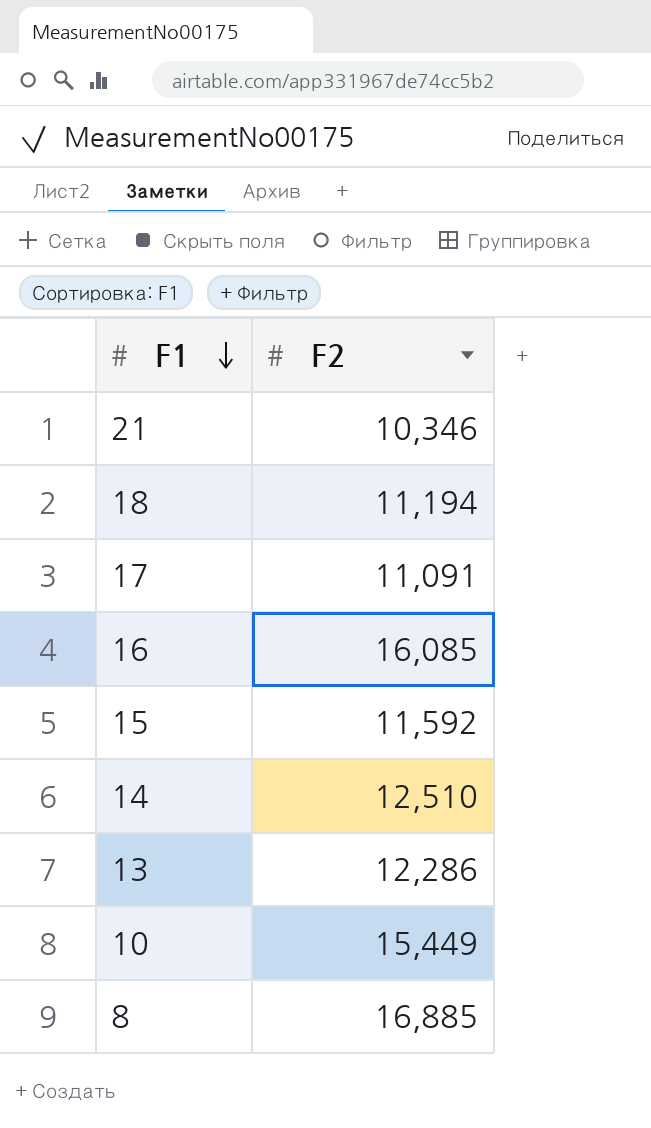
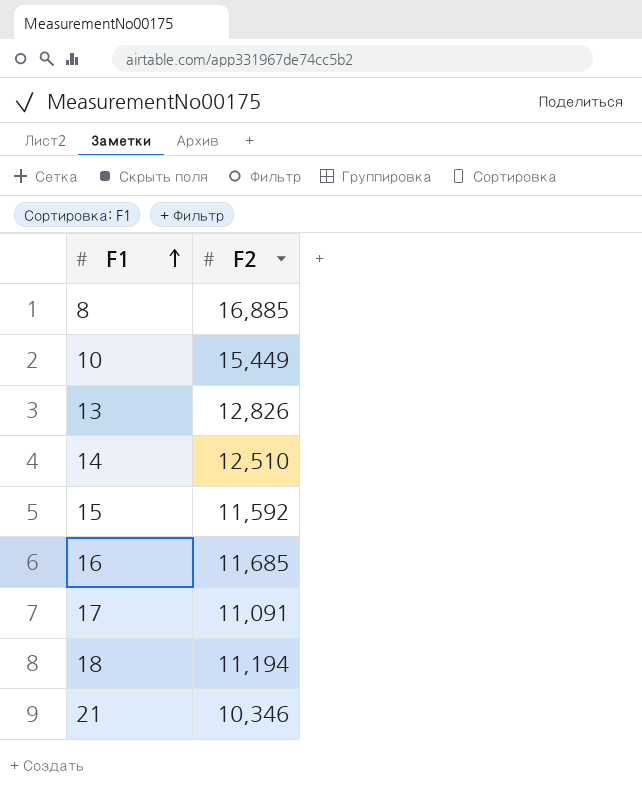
row order: F1 descending -> F1 ascending
13 | F2: 12,286 -> 12,826
16 | F2: 16,085 -> 11,685

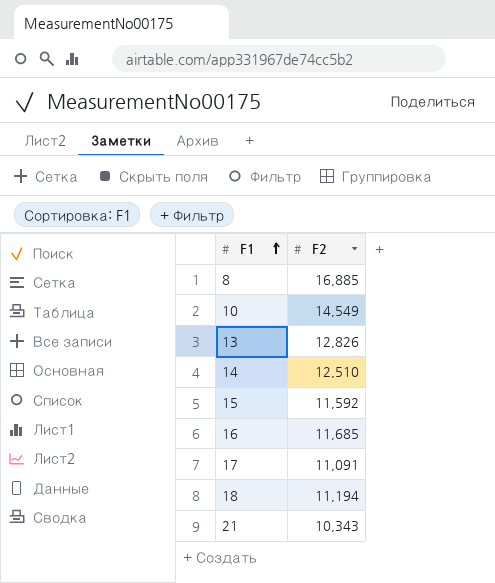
10 | F2: 15,449 -> 14,549
21 | F2: 10,346 -> 10,343

